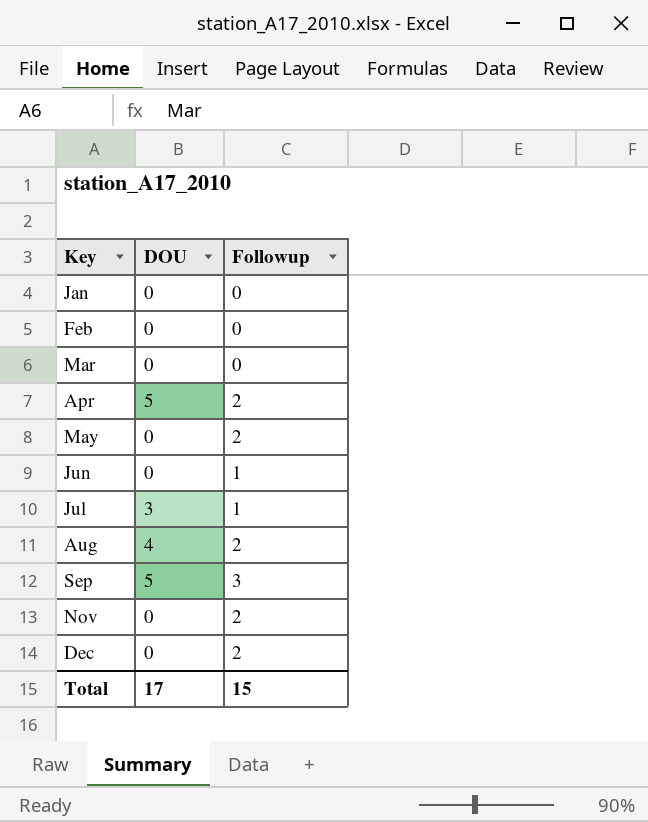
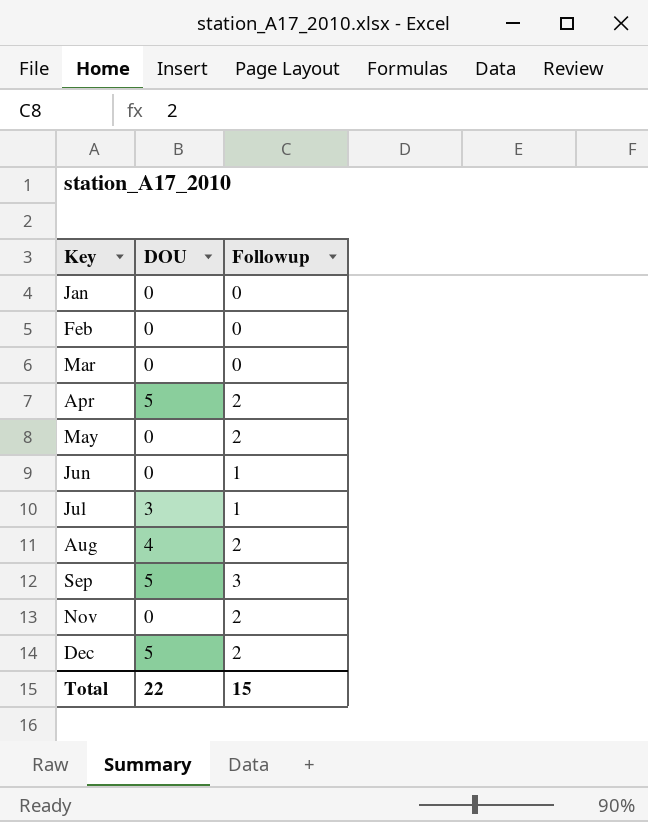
Dec | DOU: 0 -> 5
Total | DOU: 17 -> 22

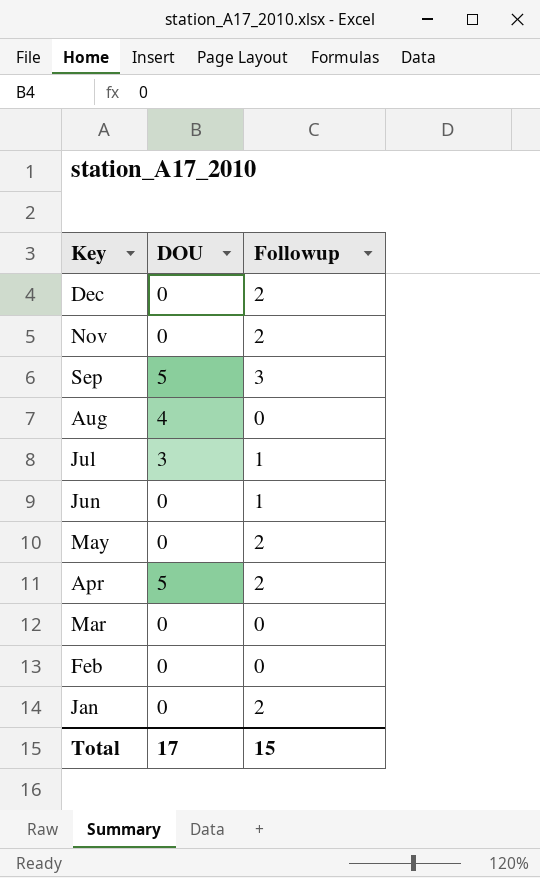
row order: Key ascending -> Key descending
Dec | DOU: 5 -> 0
Aug | Followup: 2 -> 0
Jan | Followup: 0 -> 2
Total | DOU: 22 -> 17

